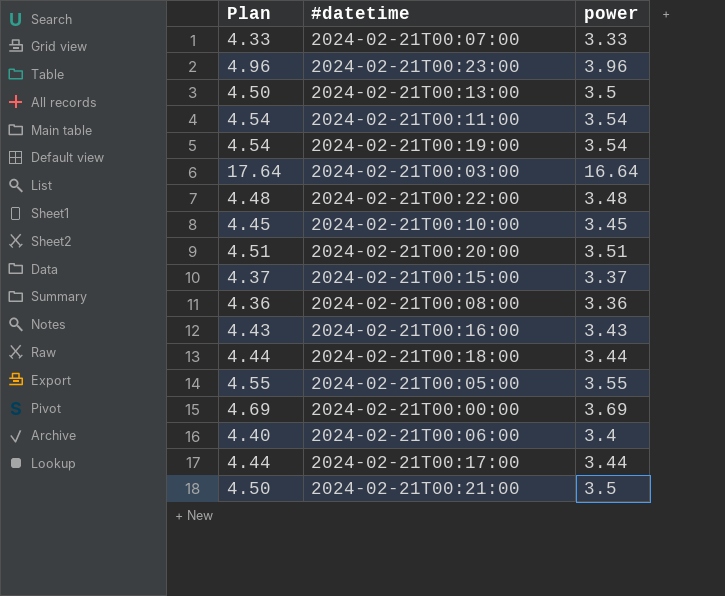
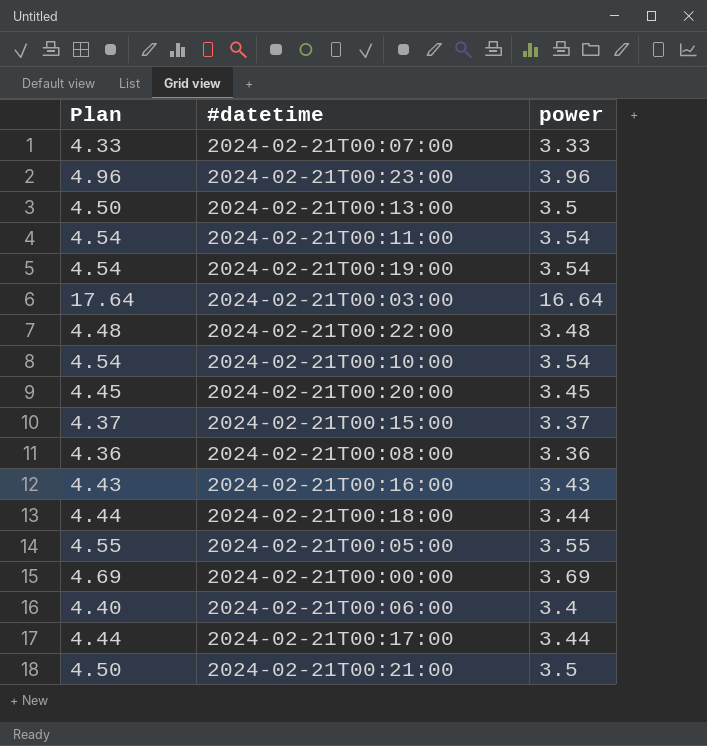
2024-02-21T00:10:00 | Plan: 4.45 -> 4.54
2024-02-21T00:10:00 | power: 3.45 -> 3.54
2024-02-21T00:20:00 | Plan: 4.51 -> 4.45
2024-02-21T00:20:00 | power: 3.51 -> 3.45

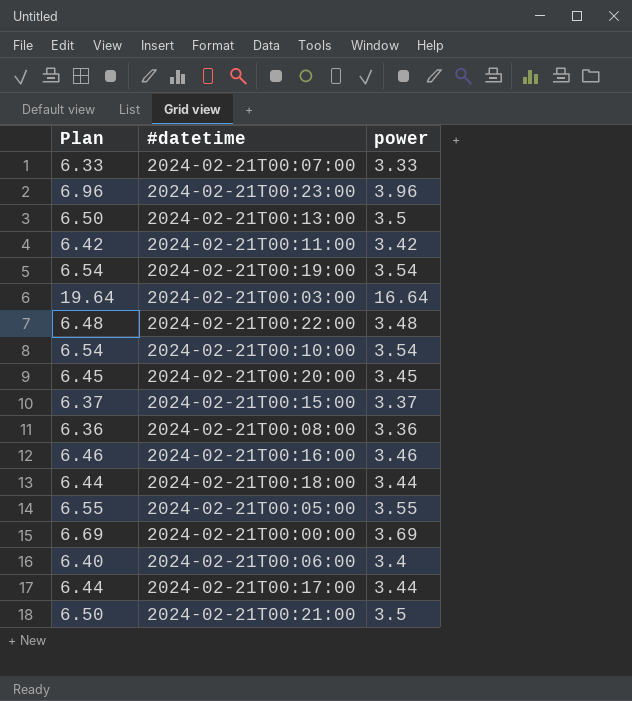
column Plan | formula: [power] + 1 -> [power] + 3
2024-02-21T00:11:00 | power: 3.54 -> 3.42
2024-02-21T00:16:00 | power: 3.43 -> 3.46

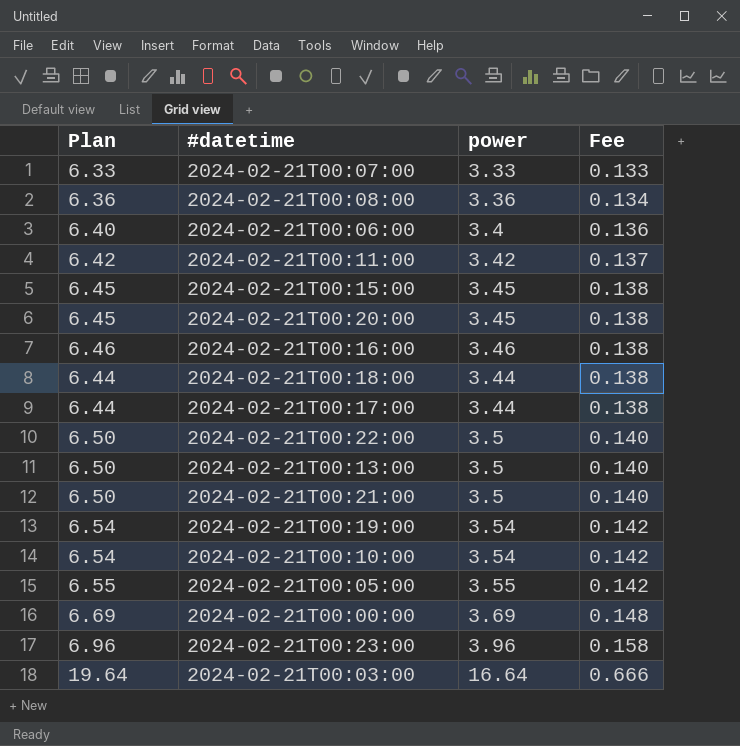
row order: none -> Fee ascending
column Fee | formula: none -> [power] * 0.04
2024-02-21T00:15:00 | Plan: 6.37 -> 6.45
2024-02-21T00:15:00 | power: 3.37 -> 3.45
2024-02-21T00:22:00 | Plan: 6.48 -> 6.50
2024-02-21T00:22:00 | power: 3.48 -> 3.5

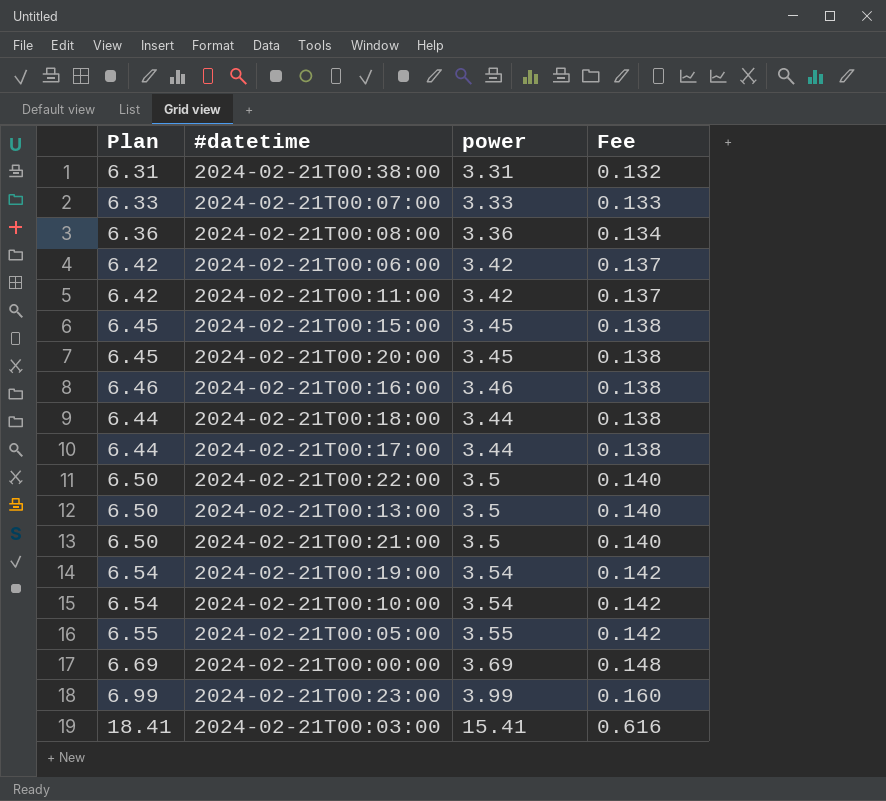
row 2024-02-21T00:38:00: none -> 6.31 | 3.31 | 0.132
2024-02-21T00:06:00 | Plan: 6.40 -> 6.42
2024-02-21T00:06:00 | power: 3.4 -> 3.42
2024-02-21T00:06:00 | Fee: 0.136 -> 0.137
2024-02-21T00:23:00 | Plan: 6.96 -> 6.99
2024-02-21T00:23:00 | power: 3.96 -> 3.99
2024-02-21T00:23:00 | Fee: 0.158 -> 0.160
2024-02-21T00:03:00 | Plan: 19.64 -> 18.41
2024-02-21T00:03:00 | power: 16.64 -> 15.41
2024-02-21T00:03:00 | Fee: 0.666 -> 0.616

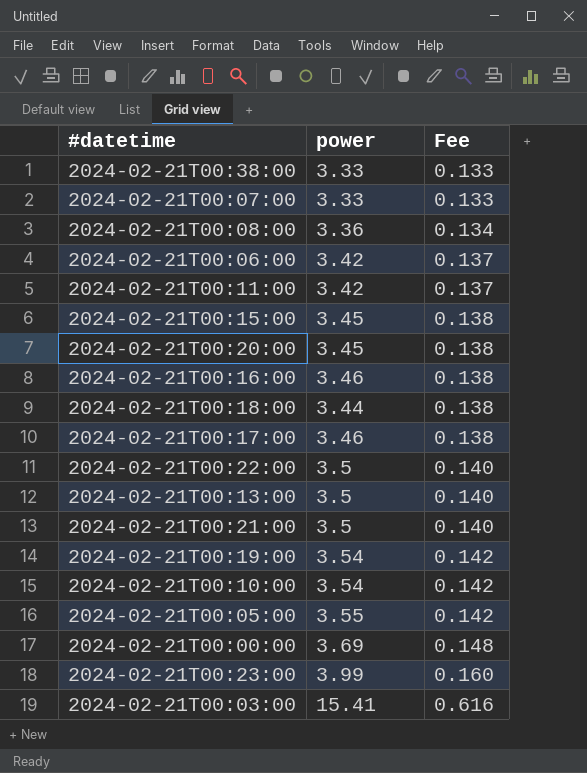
column Plan | formula: [power] + 3 -> none
2024-02-21T00:38:00 | power: 3.31 -> 3.33
2024-02-21T00:38:00 | Fee: 0.132 -> 0.133
2024-02-21T00:17:00 | power: 3.44 -> 3.46

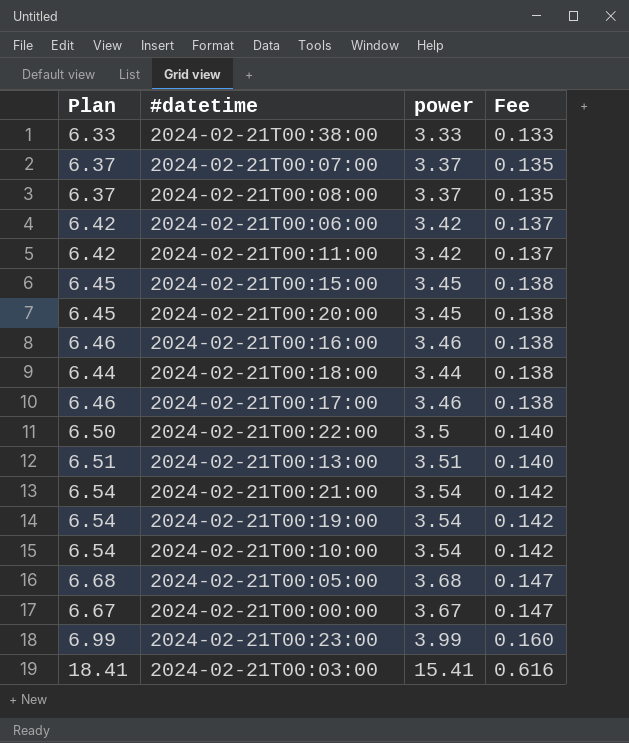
column Plan | formula: none -> [power] + 3
2024-02-21T00:07:00 | power: 3.33 -> 3.37
2024-02-21T00:07:00 | Fee: 0.133 -> 0.135
2024-02-21T00:08:00 | power: 3.36 -> 3.37
2024-02-21T00:08:00 | Fee: 0.134 -> 0.135
2024-02-21T00:13:00 | power: 3.5 -> 3.51
2024-02-21T00:21:00 | power: 3.5 -> 3.54
2024-02-21T00:21:00 | Fee: 0.140 -> 0.142
2024-02-21T00:05:00 | power: 3.55 -> 3.68
2024-02-21T00:05:00 | Fee: 0.142 -> 0.147
2024-02-21T00:00:00 | power: 3.69 -> 3.67
2024-02-21T00:00:00 | Fee: 0.148 -> 0.147

